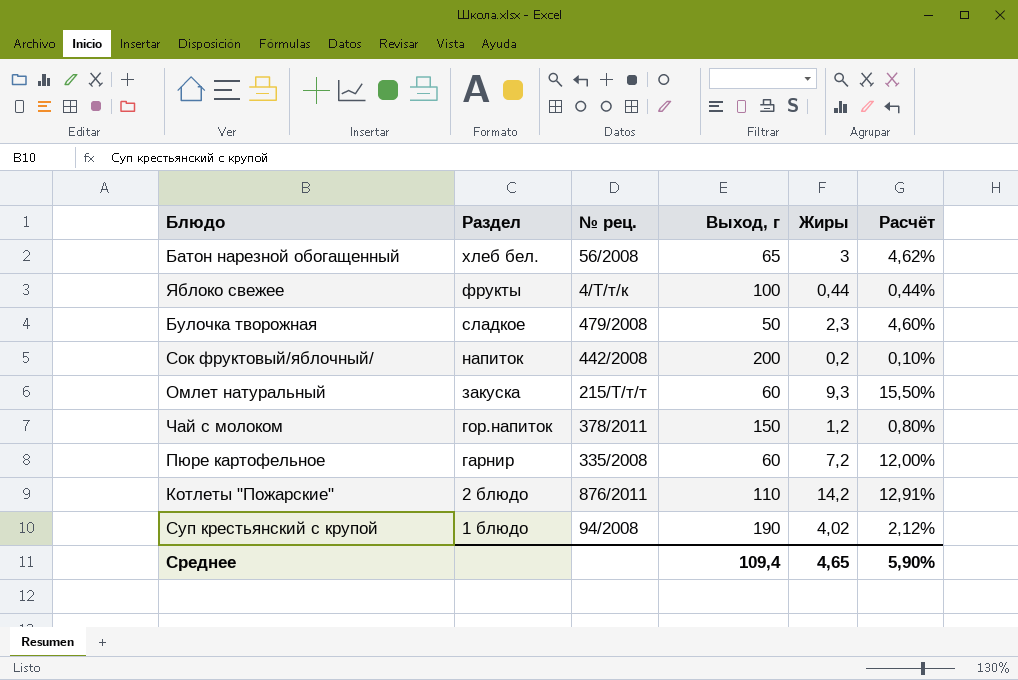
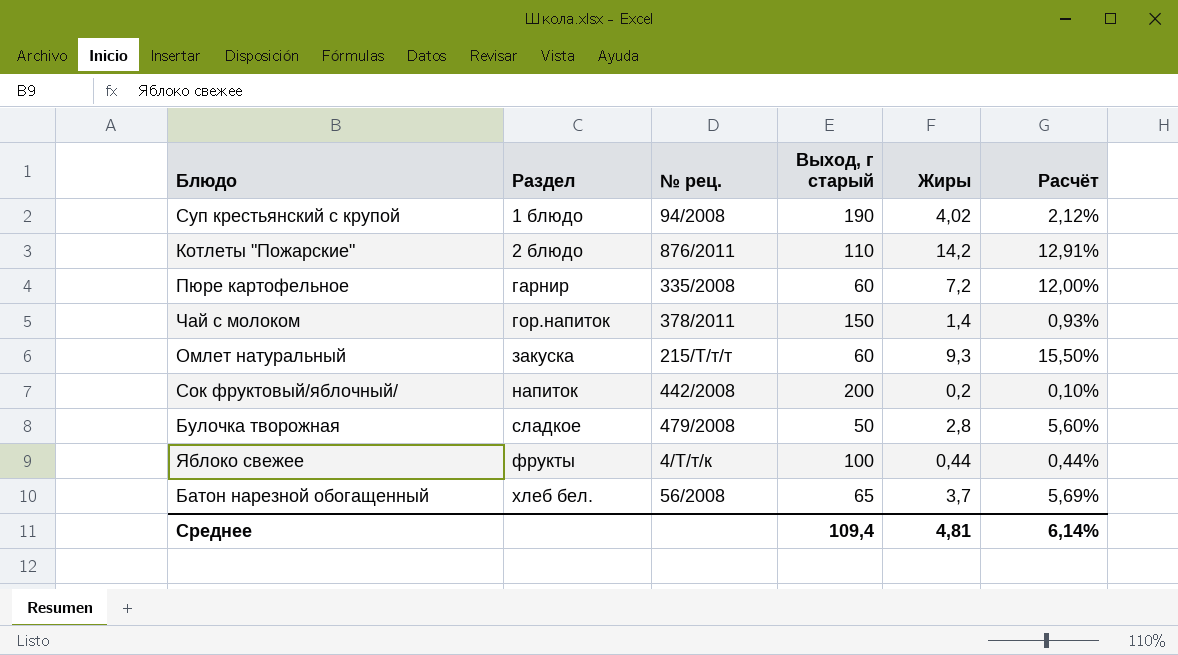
row order: Раздел descending -> Раздел ascending
column name: Выход, г -> Выход, г старый
Чай с молоком | Жиры: 1,2 -> 1,4
Чай с молоком | Расчёт: 0,80% -> 0,93%
Булочка творожная | Жиры: 2,3 -> 2,8
Булочка творожная | Расчёт: 4,60% -> 5,60%
Батон нарезной обогащенный | Жиры: 3 -> 3,7
Батон нарезной обогащенный | Расчёт: 4,62% -> 5,69%
Среднее | Жиры: 4,65 -> 4,81
Среднее | Расчёт: 5,90% -> 6,14%

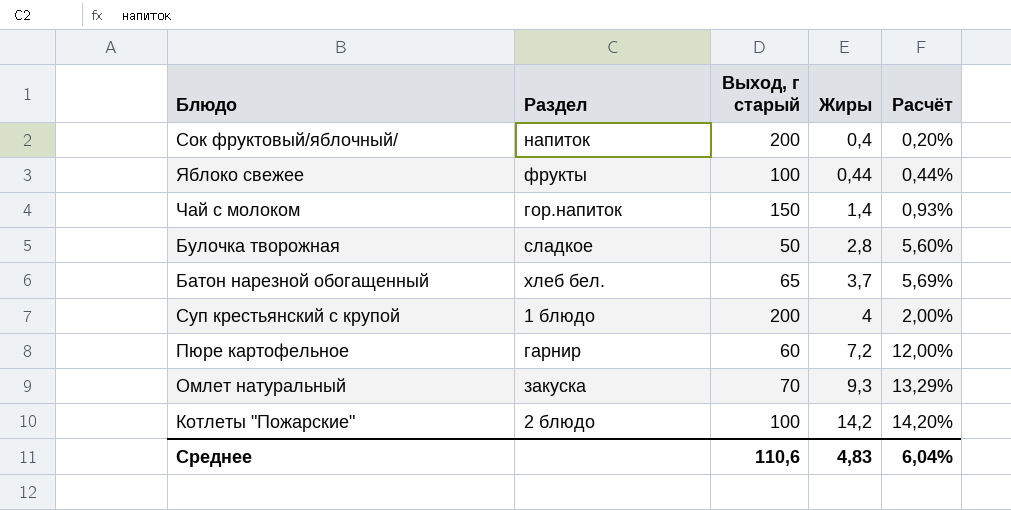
row order: Раздел ascending -> Жиры ascending
column № рец. | position: 3 -> none
Сок фруктовый/яблочный/ | Жиры: 0,2 -> 0,4
Сок фруктовый/яблочный/ | Расчёт: 0,10% -> 0,20%
Суп крестьянский с крупой | Выход, г старый: 190 -> 200
Суп крестьянский с крупой | Жиры: 4,02 -> 4
Суп крестьянский с крупой | Расчёт: 2,12% -> 2,00%
Омлет натуральный | Выход, г старый: 60 -> 70
Омлет натуральный | Расчёт: 15,50% -> 13,29%
Котлеты "Пожарские" | Выход, г старый: 110 -> 100
Котлеты "Пожарские" | Расчёт: 12,91% -> 14,20%
Среднее | Выход, г старый: 109,4 -> 110,6
Среднее | Жиры: 4,81 -> 4,83
Среднее | Расчёт: 6,14% -> 6,04%

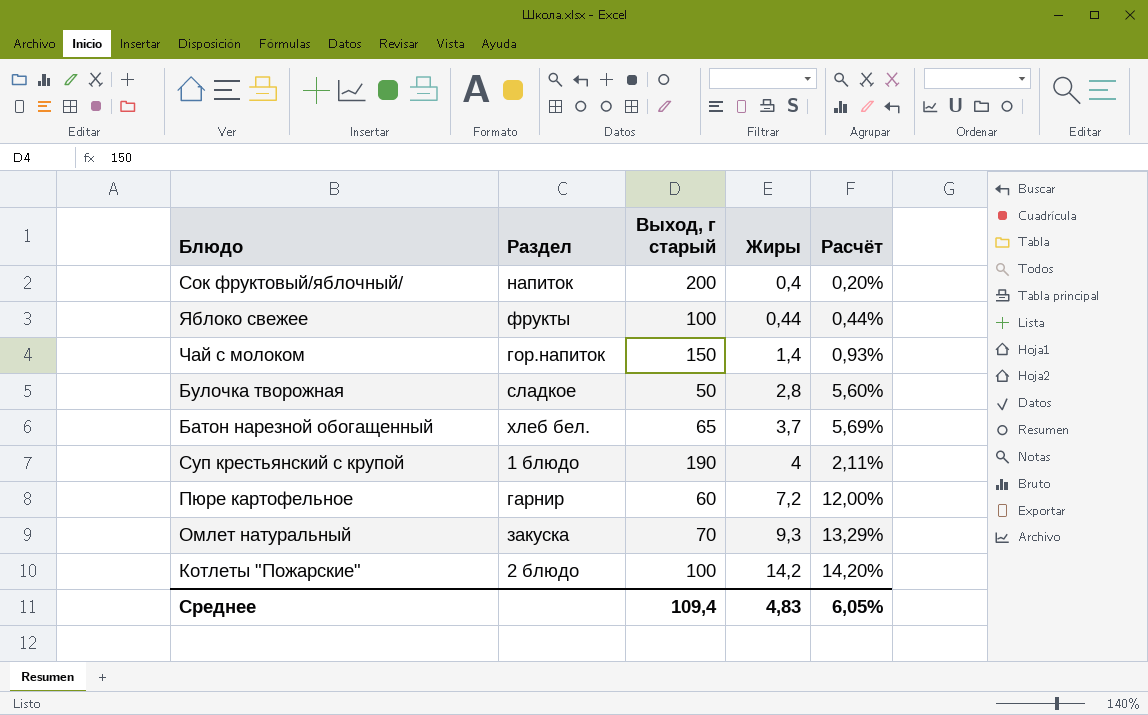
Суп крестьянский с крупой | Выход, г старый: 200 -> 190
Суп крестьянский с крупой | Расчёт: 2,00% -> 2,11%
Среднее | Выход, г старый: 110,6 -> 109,4
Среднее | Расчёт: 6,04% -> 6,05%

